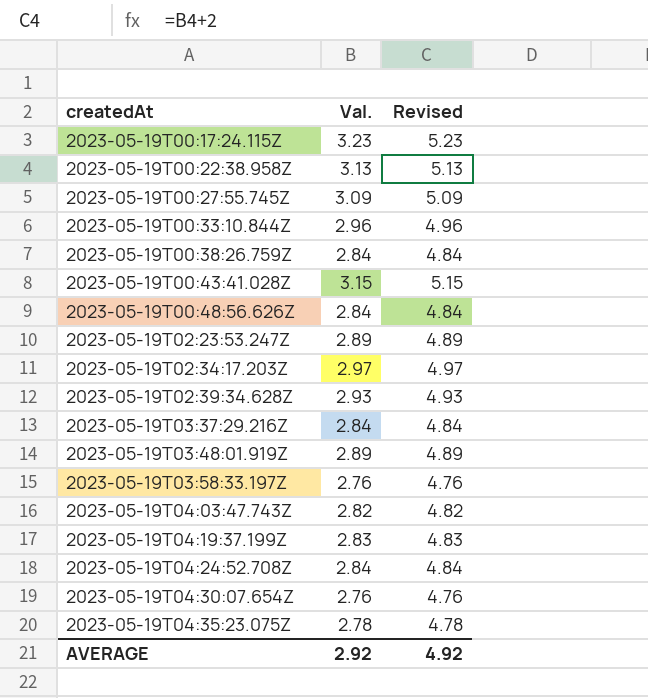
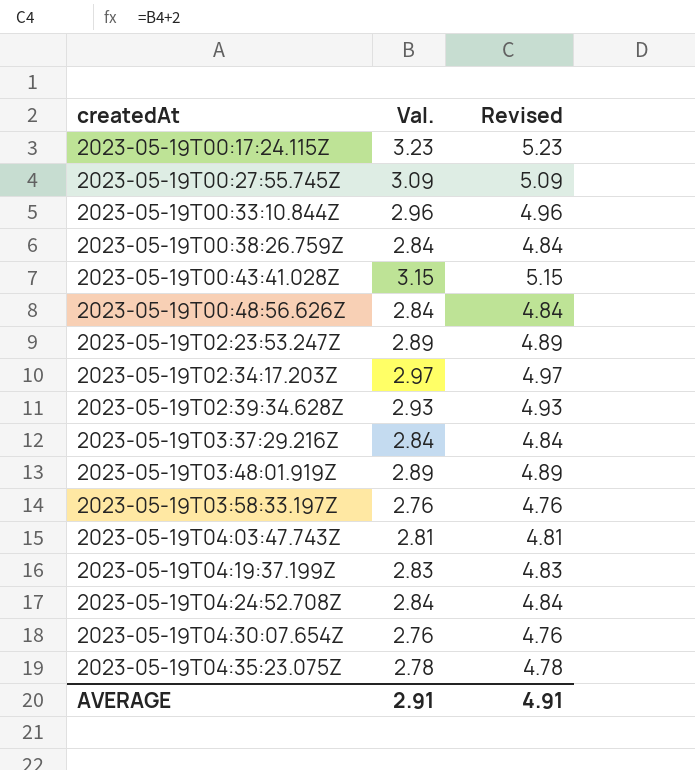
row 2023-05-19T00:22:38.958Z: 3.13 | 5.13 -> none
2023-05-19T04:03:47.743Z | Val.: 2.82 -> 2.81
2023-05-19T04:03:47.743Z | Revised: 4.82 -> 4.81
AVERAGE | Val.: 2.92 -> 2.91
AVERAGE | Revised: 4.92 -> 4.91

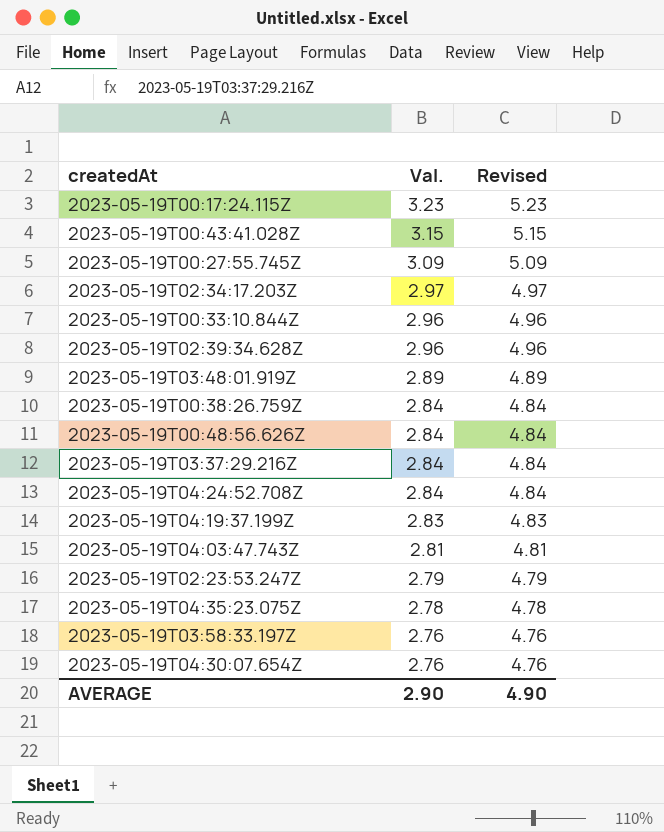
row order: createdAt ascending -> Val. descending
2023-05-19T02:39:34.628Z | Val.: 2.93 -> 2.96
2023-05-19T02:39:34.628Z | Revised: 4.93 -> 4.96
2023-05-19T02:23:53.247Z | Val.: 2.89 -> 2.79
2023-05-19T02:23:53.247Z | Revised: 4.89 -> 4.79
AVERAGE | Val.: 2.91 -> 2.90
AVERAGE | Revised: 4.91 -> 4.90

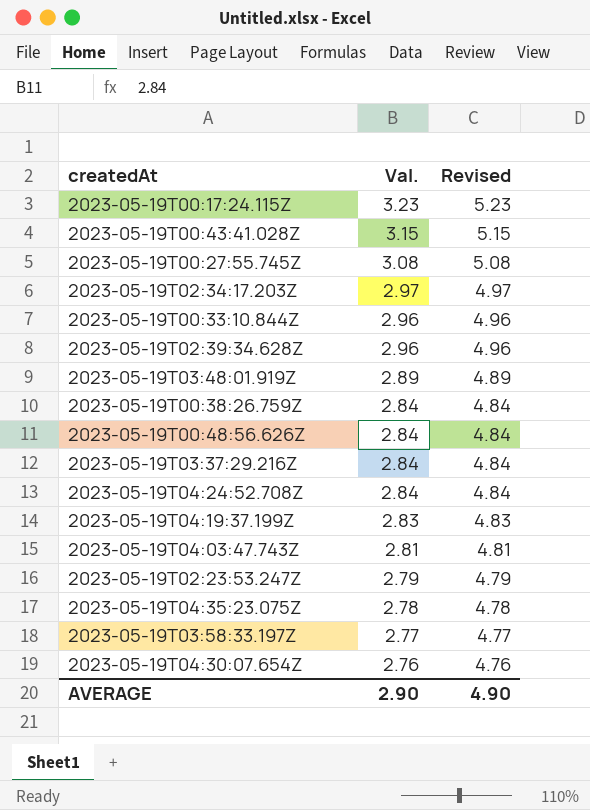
2023-05-19T00:27:55.745Z | Val.: 3.09 -> 3.08
2023-05-19T00:27:55.745Z | Revised: 5.09 -> 5.08
2023-05-19T03:58:33.197Z | Val.: 2.76 -> 2.77
2023-05-19T03:58:33.197Z | Revised: 4.76 -> 4.77

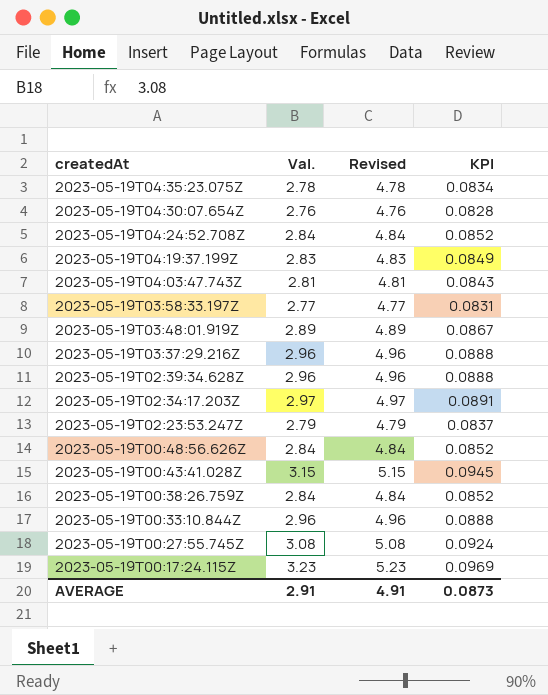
row order: Val. descending -> createdAt descending
column KPI | formula: none -> [Val.] * 0.03
2023-05-19T03:37:29.216Z | Val.: 2.84 -> 2.96
2023-05-19T03:37:29.216Z | Revised: 4.84 -> 4.96
AVERAGE | Val.: 2.90 -> 2.91
AVERAGE | Revised: 4.90 -> 4.91

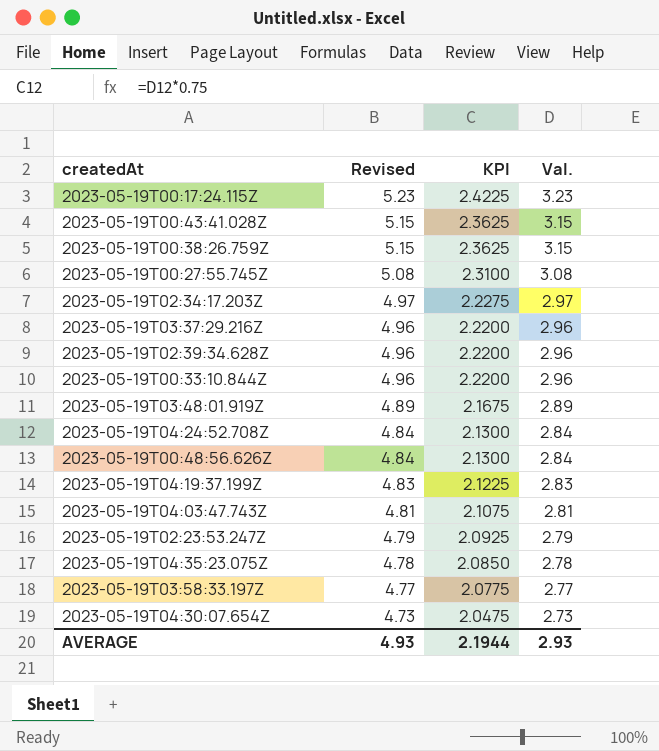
row order: createdAt descending -> Revised descending
column KPI | formula: [Val.] * 0.03 -> [Val.] * 0.75
column Val. | position: 2 -> 4
2023-05-19T00:38:26.759Z | Revised: 4.84 -> 5.15
2023-05-19T00:38:26.759Z | Val.: 2.84 -> 3.15
2023-05-19T04:30:07.654Z | Revised: 4.76 -> 4.73
2023-05-19T04:30:07.654Z | Val.: 2.76 -> 2.73
AVERAGE | Revised: 4.91 -> 4.93
AVERAGE | KPI: 0.0873 -> 2.1944
AVERAGE | Val.: 2.91 -> 2.93

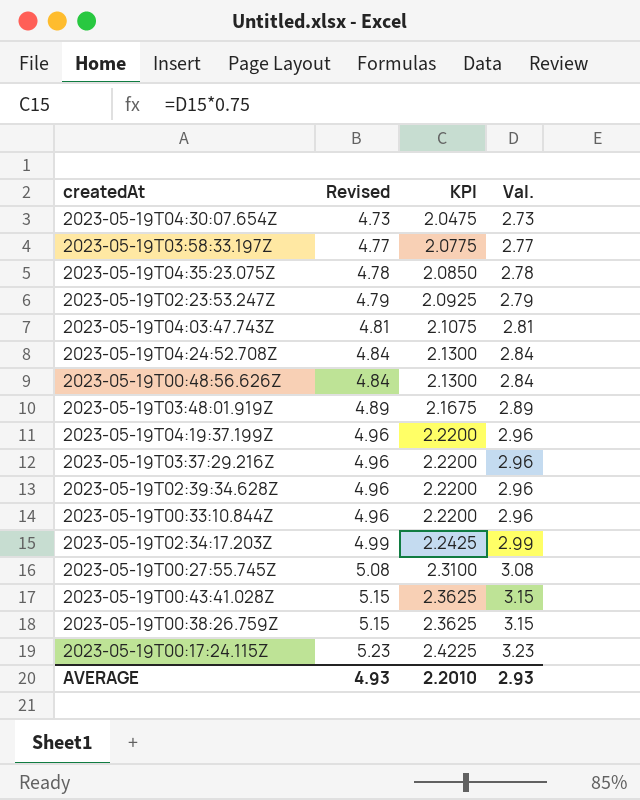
row order: Revised descending -> Revised ascending
2023-05-19T04:19:37.199Z | Revised: 4.83 -> 4.96
2023-05-19T04:19:37.199Z | KPI: 2.1225 -> 2.2200
2023-05-19T04:19:37.199Z | Val.: 2.83 -> 2.96
2023-05-19T02:34:17.203Z | Revised: 4.97 -> 4.99
2023-05-19T02:34:17.203Z | KPI: 2.2275 -> 2.2425
2023-05-19T02:34:17.203Z | Val.: 2.97 -> 2.99
AVERAGE | KPI: 2.1944 -> 2.2010

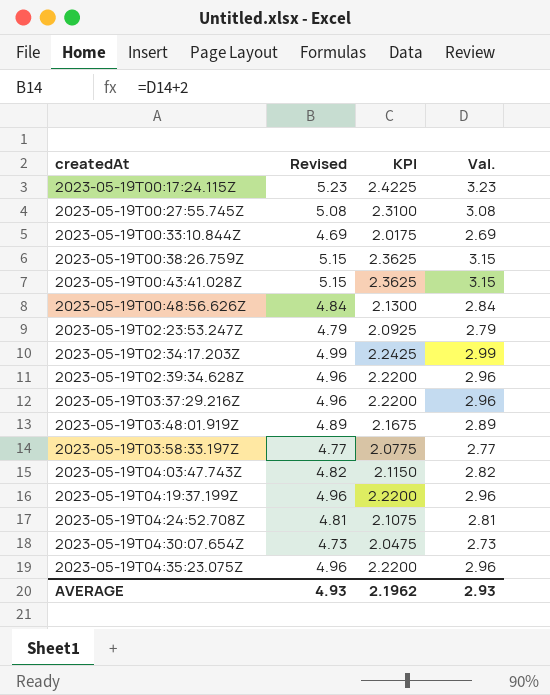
row order: Revised ascending -> createdAt ascending
2023-05-19T00:33:10.844Z | Revised: 4.96 -> 4.69
2023-05-19T00:33:10.844Z | KPI: 2.2200 -> 2.0175
2023-05-19T00:33:10.844Z | Val.: 2.96 -> 2.69
2023-05-19T04:03:47.743Z | Revised: 4.81 -> 4.82
2023-05-19T04:03:47.743Z | KPI: 2.1075 -> 2.1150
2023-05-19T04:03:47.743Z | Val.: 2.81 -> 2.82
2023-05-19T04:24:52.708Z | Revised: 4.84 -> 4.81
2023-05-19T04:24:52.708Z | KPI: 2.1300 -> 2.1075
2023-05-19T04:24:52.708Z | Val.: 2.84 -> 2.81
2023-05-19T04:35:23.075Z | Revised: 4.78 -> 4.96
2023-05-19T04:35:23.075Z | KPI: 2.0850 -> 2.2200
2023-05-19T04:35:23.075Z | Val.: 2.78 -> 2.96
AVERAGE | KPI: 2.2010 -> 2.1962

